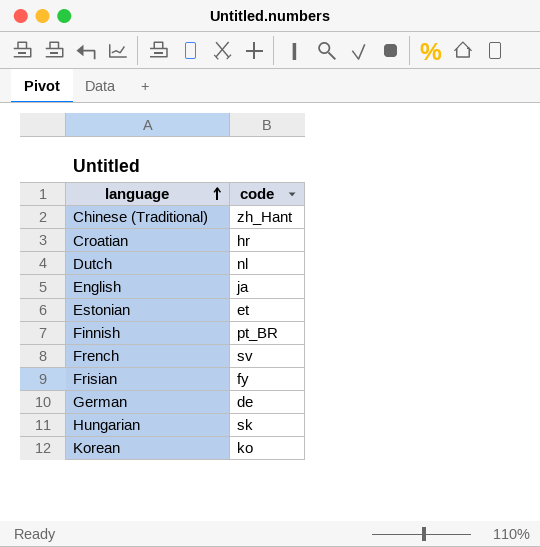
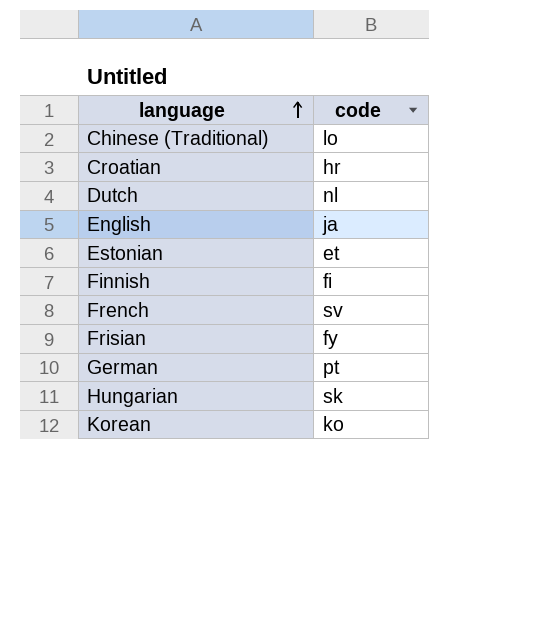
Chinese (Traditional) | code: zh_Hant -> lo
Finnish | code: pt_BR -> fi
German | code: de -> pt

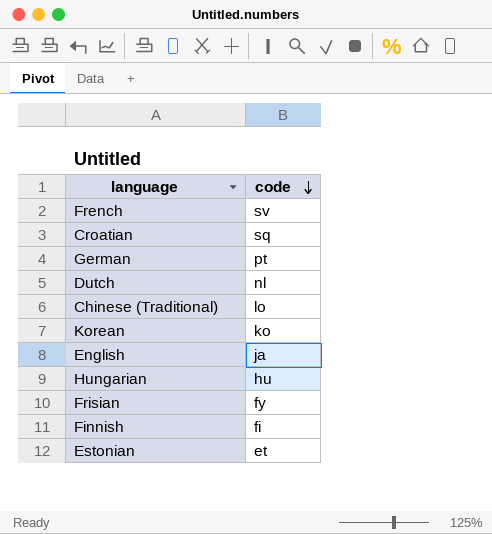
row order: language ascending -> code descending
Croatian | code: hr -> sq
Hungarian | code: sk -> hu

